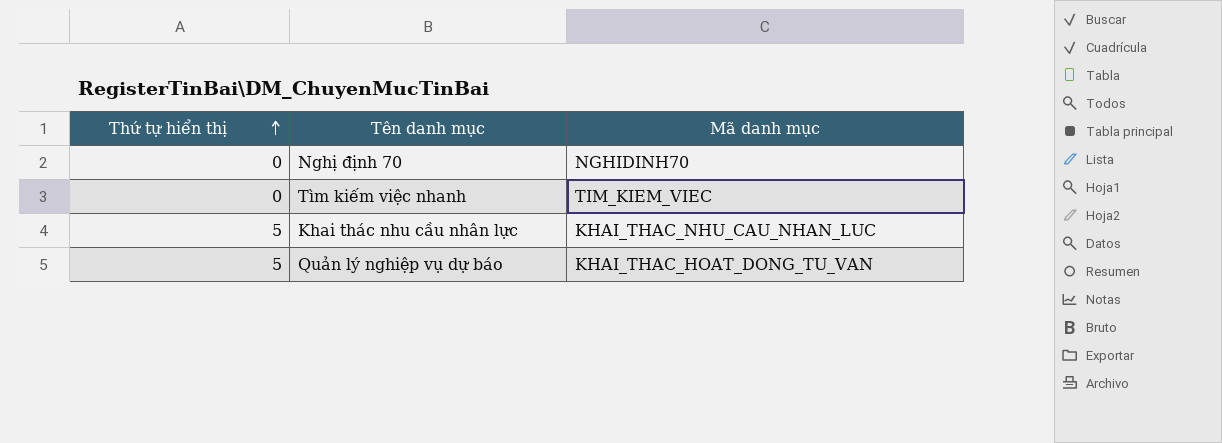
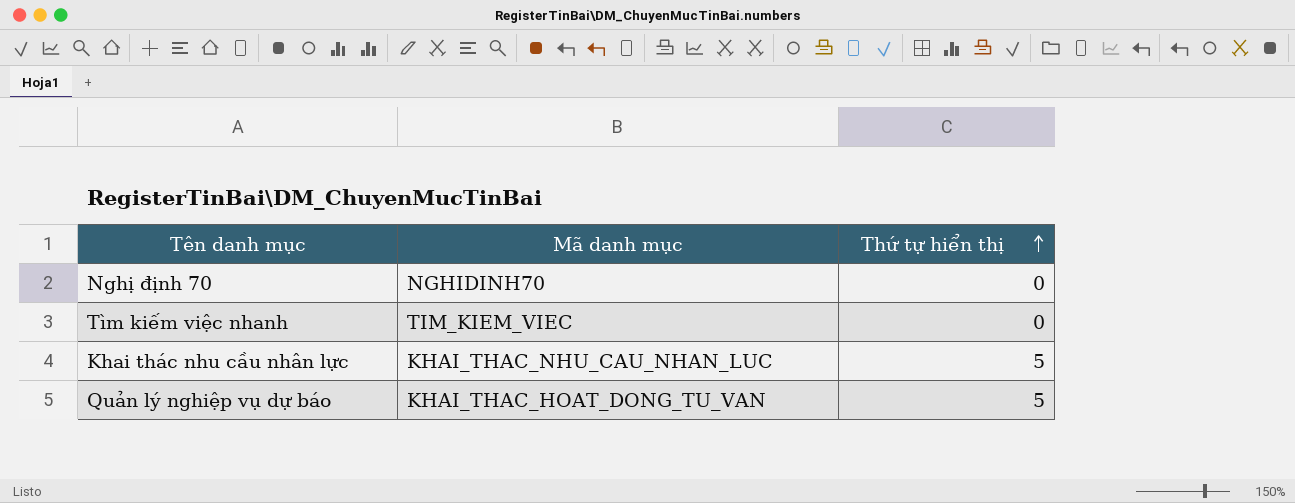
column Thứ tự hiển thị | position: 1 -> 3

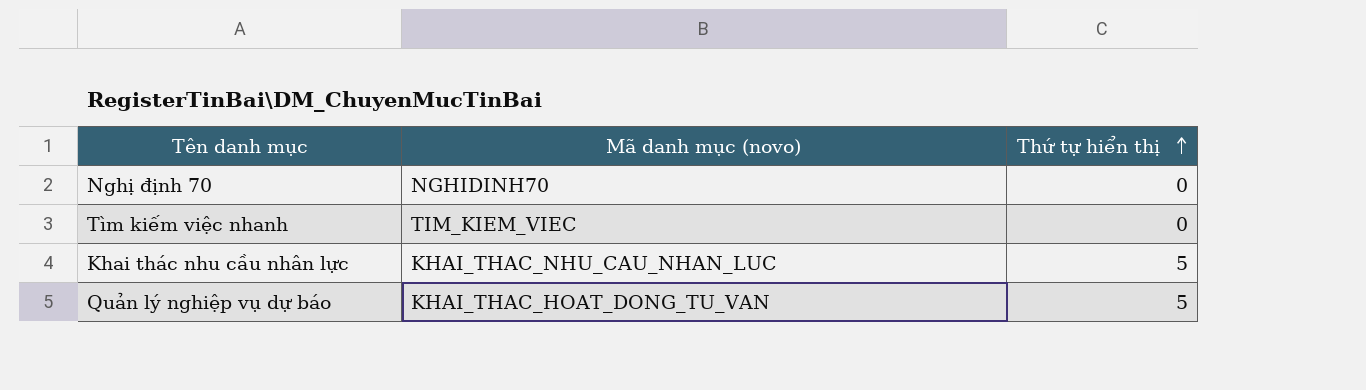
column name: Mã danh mục -> Mã danh mục (novo)

